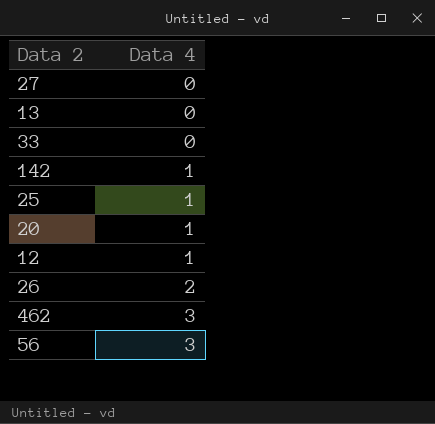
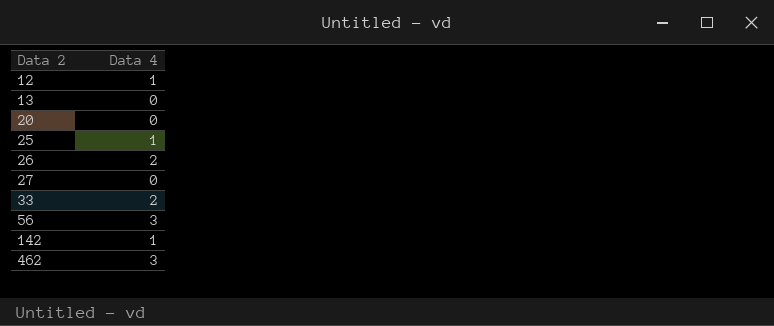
row order: Data 4 ascending -> Data 2 ascending
20 | Data 4: 1 -> 0
33 | Data 4: 0 -> 2

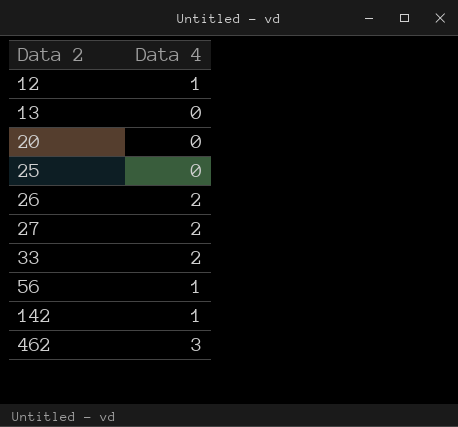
25 | Data 4: 1 -> 0
27 | Data 4: 0 -> 2
56 | Data 4: 3 -> 1

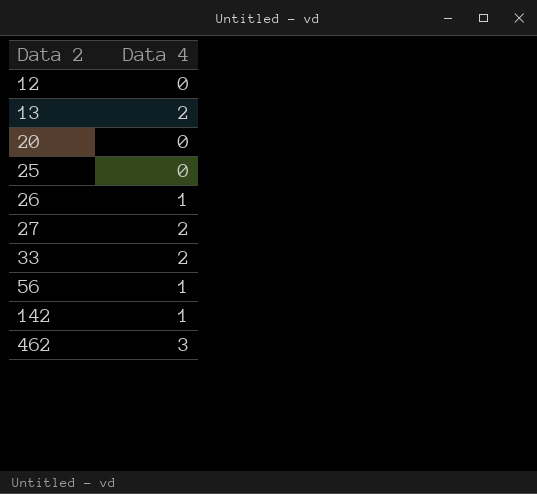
12 | Data 4: 1 -> 0
13 | Data 4: 0 -> 2
26 | Data 4: 2 -> 1

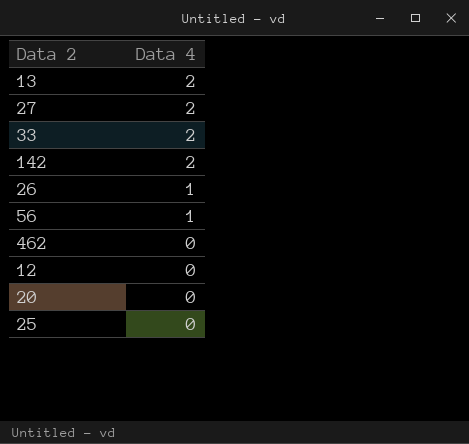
row order: Data 2 ascending -> Data 4 descending
142 | Data 4: 1 -> 2
462 | Data 4: 3 -> 0

